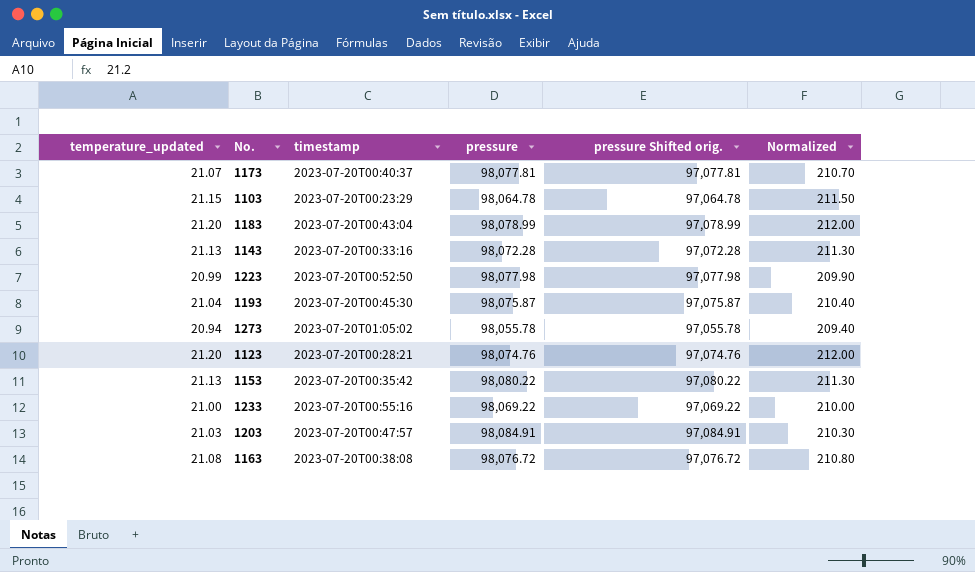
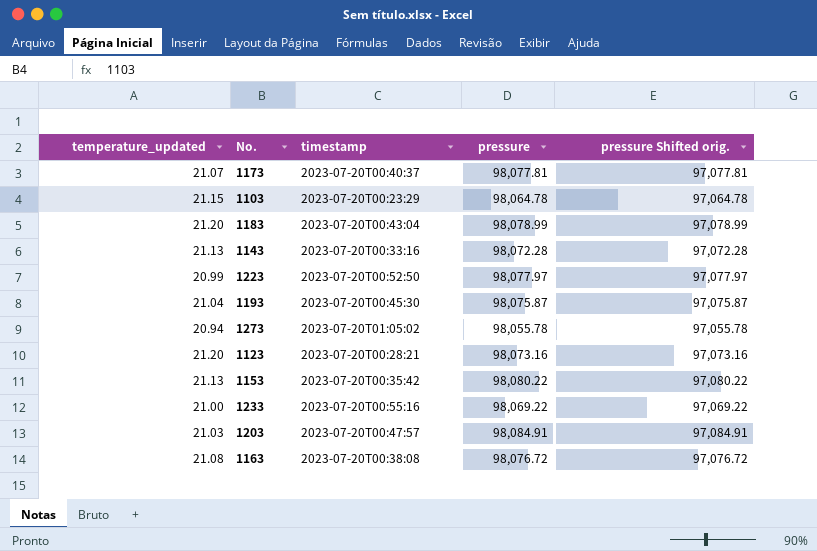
column Normalized | formula: [temperature_updated] * 10 -> none
1223 | pressure: 98,077.98 -> 98,077.97
1223 | pressure Shifted orig.: 97,077.98 -> 97,077.97
1123 | pressure: 98,074.76 -> 98,073.16
1123 | pressure Shifted orig.: 97,074.76 -> 97,073.16

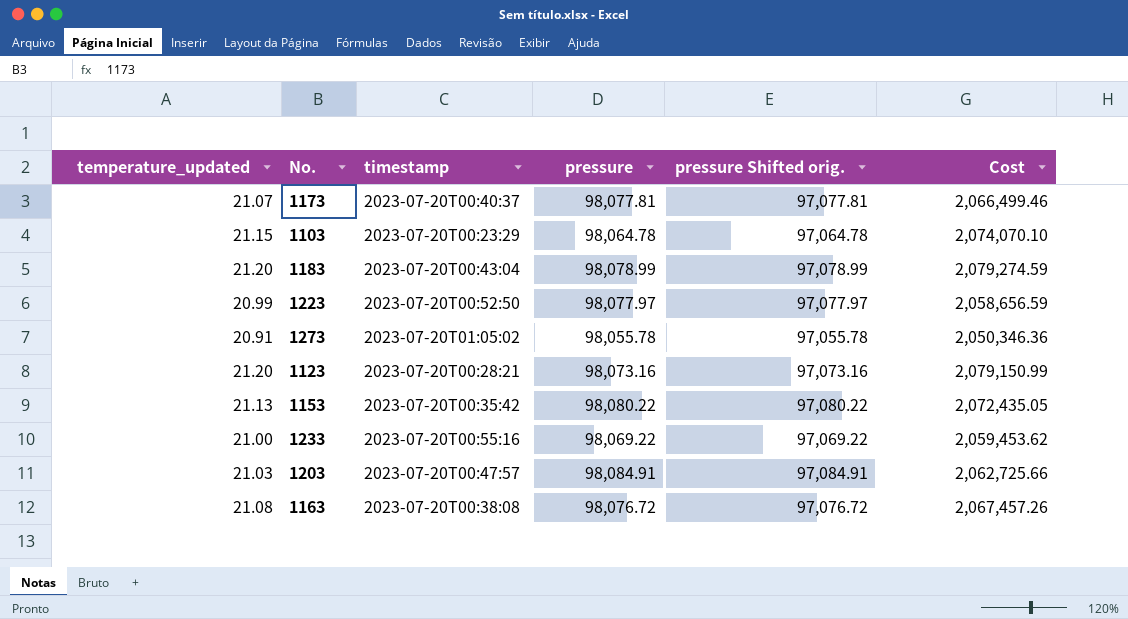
column Cost | formula: none -> [temperature_updated] * [pressure]
row 1143: 21.13 | 2023-07-20T00:33:16 | 98,072.28 | 97,072.28 -> none
row 1193: 21.04 | 2023-07-20T00:45:30 | 98,075.87 | 97,075.87 -> none
1273 | temperature_updated: 20.94 -> 20.91

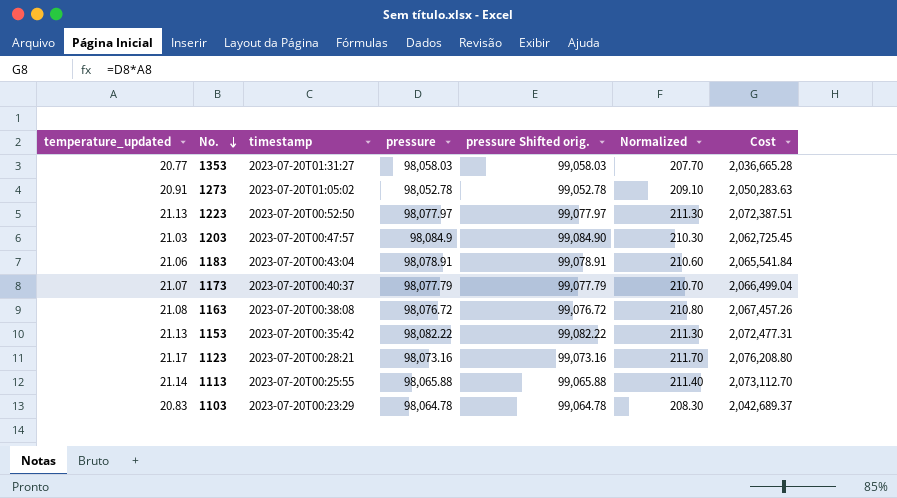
row order: none -> No. descending
column pressure Shifted orig. | formula: [pressure] - 1000 -> [pressure] + 1000
column Normalized | formula: none -> [temperature_updated] * 10
row 1233: 21.00 | 2023-07-20T00:55:16 | 98,069.22 | 97,069.22 | 2,059,453.62 -> none
row 1353: none -> 20.77 | 2023-07-20T01:31:27 | 98,058.03 | 99,058.03 | 207.70 | 2,036,665.28
1273 | pressure: 98,055.78 -> 98,052.78
1273 | Cost: 2,050,346.36 -> 2,050,283.63
1223 | temperature_updated: 20.99 -> 21.13
1223 | Cost: 2,058,656.59 -> 2,072,387.51
1203 | pressure: 98,084.91 -> 98,084.9
1203 | Cost: 2,062,725.66 -> 2,062,725.45
1183 | temperature_updated: 21.20 -> 21.06
1183 | pressure: 98,078.99 -> 98,078.91
1183 | Cost: 2,079,274.59 -> 2,065,541.84
1173 | pressure: 98,077.81 -> 98,077.79
1173 | Cost: 2,066,499.46 -> 2,066,499.04
1153 | pressure: 98,080.22 -> 98,082.22
1153 | Cost: 2,072,435.05 -> 2,072,477.31
1123 | temperature_updated: 21.20 -> 21.17
1123 | Cost: 2,079,150.99 -> 2,076,208.80
row 1113: none -> 21.14 | 2023-07-20T00:25:55 | 98,065.88 | 99,065.88 | 211.40 | 2,073,112.70
1103 | temperature_updated: 21.15 -> 20.83
1103 | Cost: 2,074,070.10 -> 2,042,689.37

